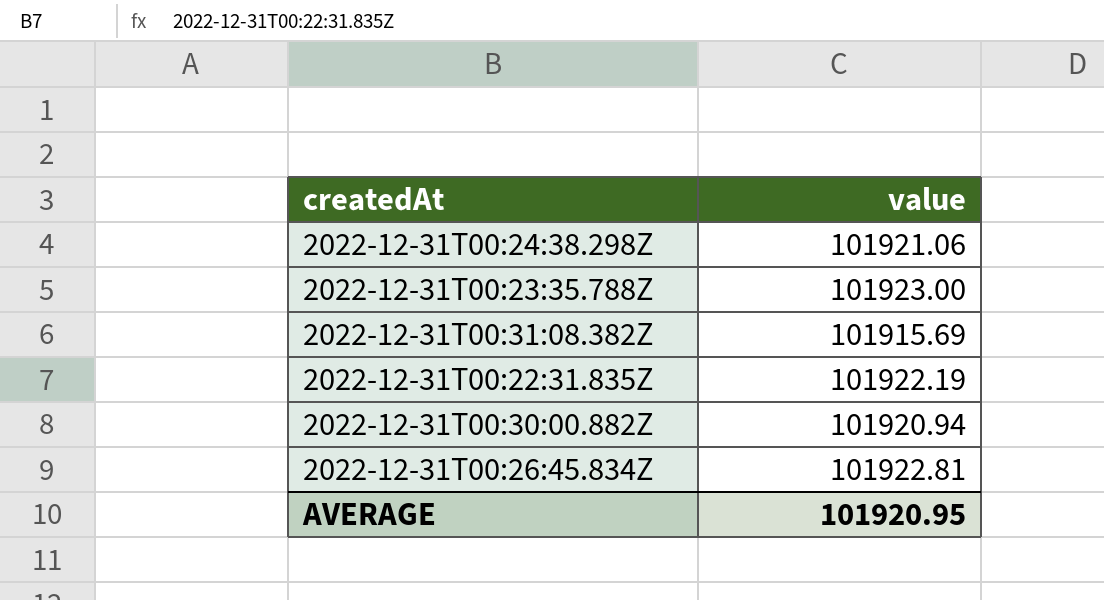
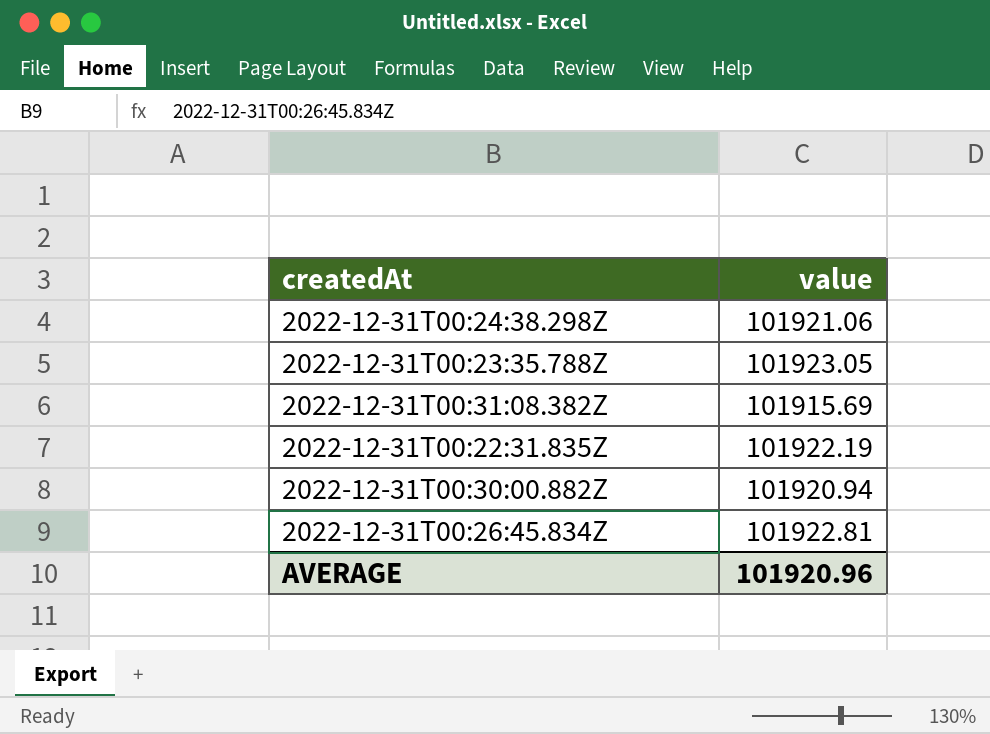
2022-12-31T00:23:35.788Z | value: 101923.00 -> 101923.05
AVERAGE | value: 101920.95 -> 101920.96

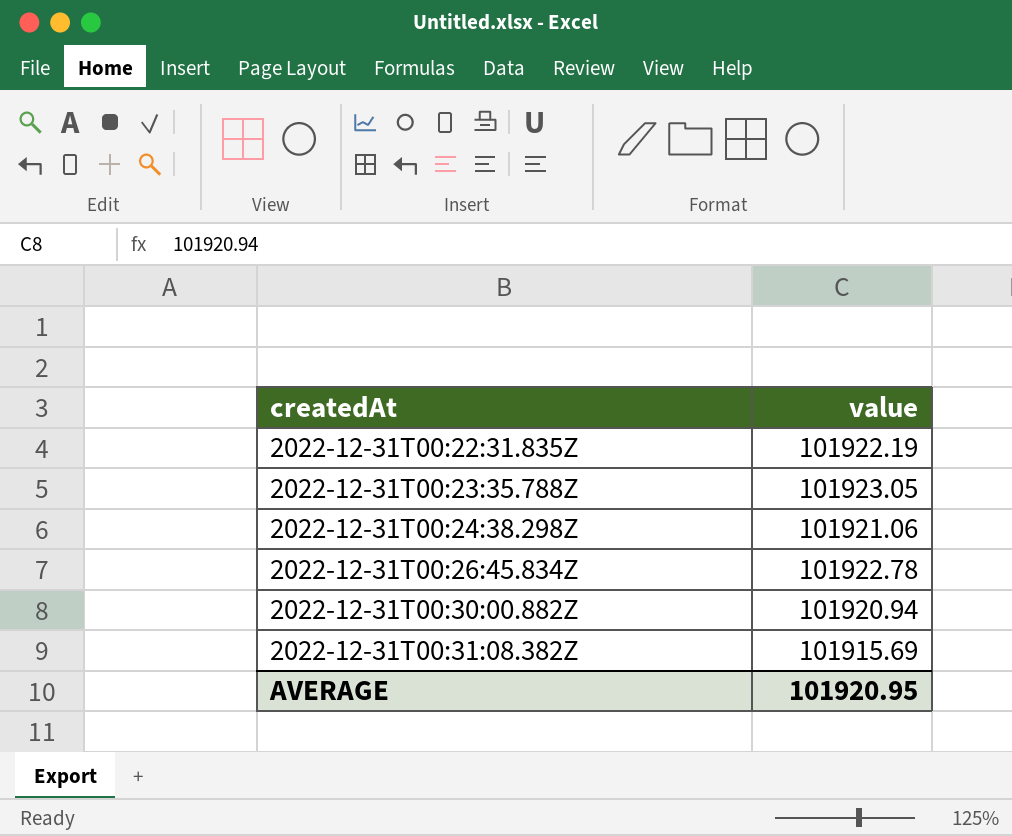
row order: none -> createdAt ascending
2022-12-31T00:26:45.834Z | value: 101922.81 -> 101922.78
AVERAGE | value: 101920.96 -> 101920.95

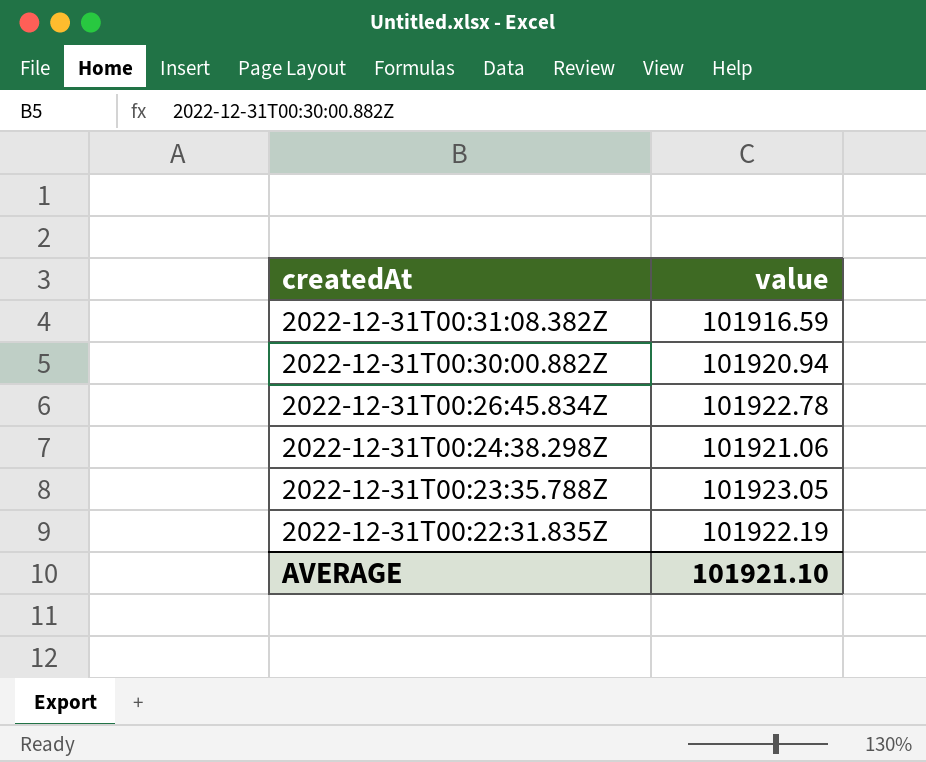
row order: createdAt ascending -> createdAt descending
2022-12-31T00:31:08.382Z | value: 101915.69 -> 101916.59
AVERAGE | value: 101920.95 -> 101921.10

